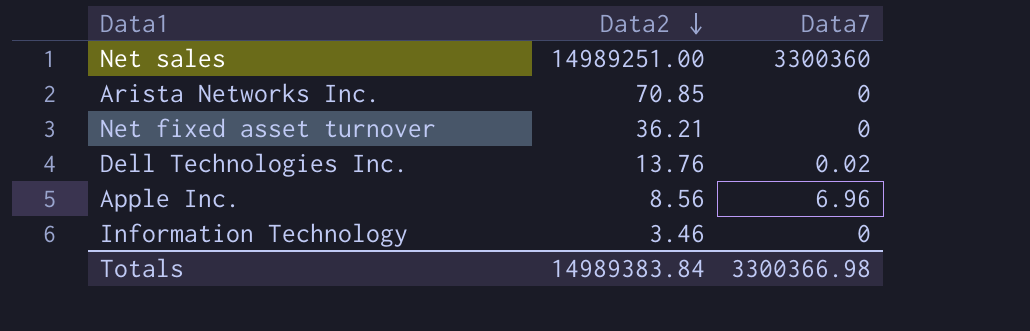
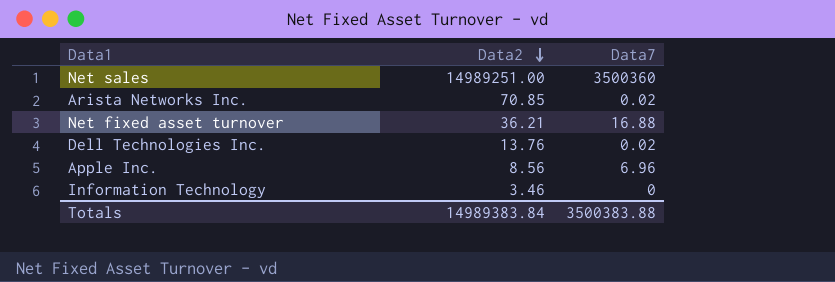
Net sales | Data7: 3300360 -> 3500360
Arista Networks Inc. | Data7: 0 -> 0.02
Net fixed asset turnover | Data7: 0 -> 16.88
Totals | Data7: 3300366.98 -> 3500383.88

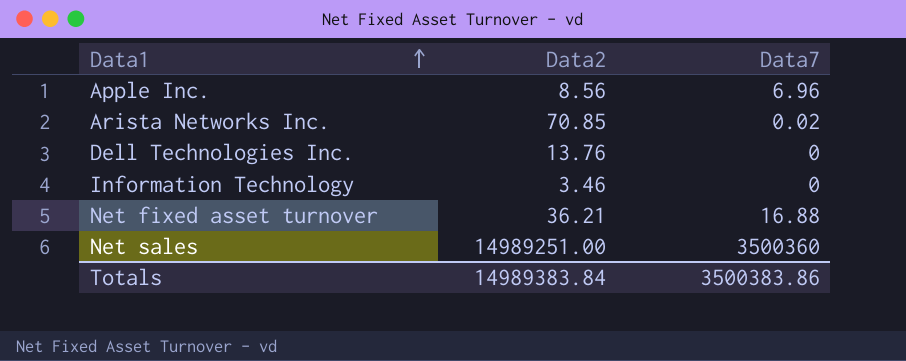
row order: Data2 descending -> Data1 ascending
Dell Technologies Inc. | Data7: 0.02 -> 0
Totals | Data7: 3500383.88 -> 3500383.86

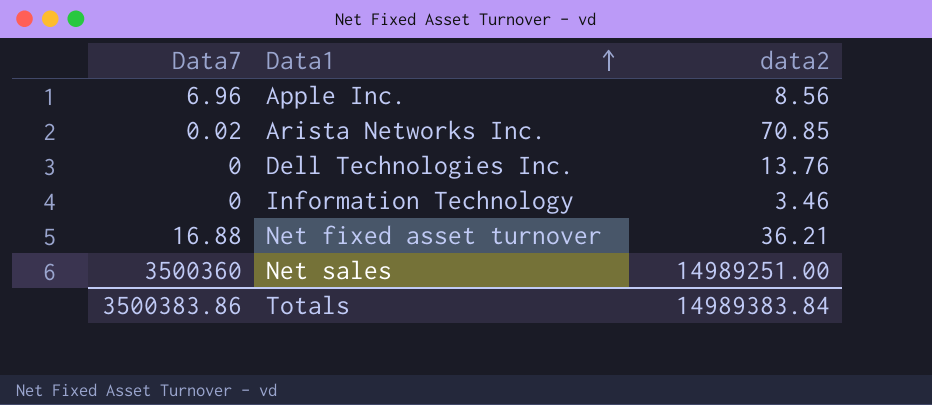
column Data7 | position: 3 -> 1
column name: Data2 -> data2

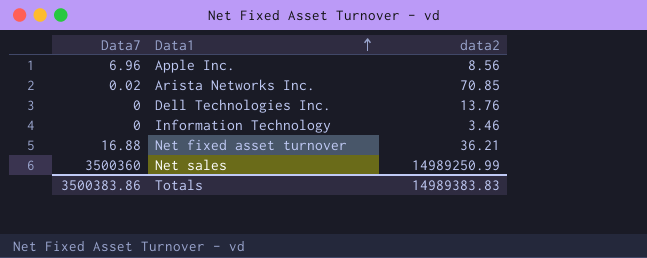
Net sales | data2: 14989251.00 -> 14989250.99
Totals | data2: 14989383.84 -> 14989383.83

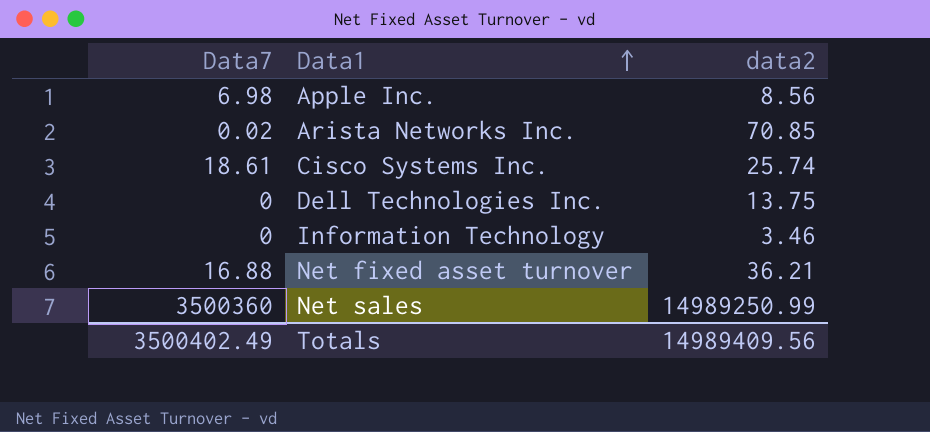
Apple Inc. | Data7: 6.96 -> 6.98
row Cisco Systems Inc.: none -> 18.61 | 25.74
Dell Technologies Inc. | data2: 13.76 -> 13.75
Totals | Data7: 3500383.86 -> 3500402.49
Totals | data2: 14989383.83 -> 14989409.56

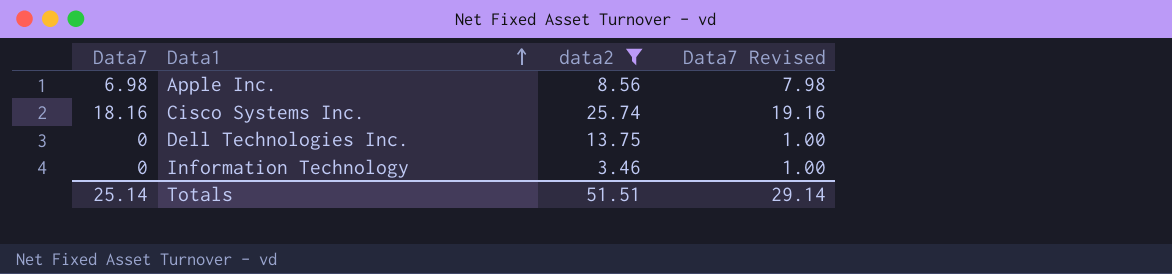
filter: none -> data2 <= 25.74
column Data7 Revised | formula: none -> [Data7] + 1
Cisco Systems Inc. | Data7: 18.61 -> 18.16
Totals | Data7: 3500402.49 -> 25.14
Totals | data2: 14989409.56 -> 51.51

